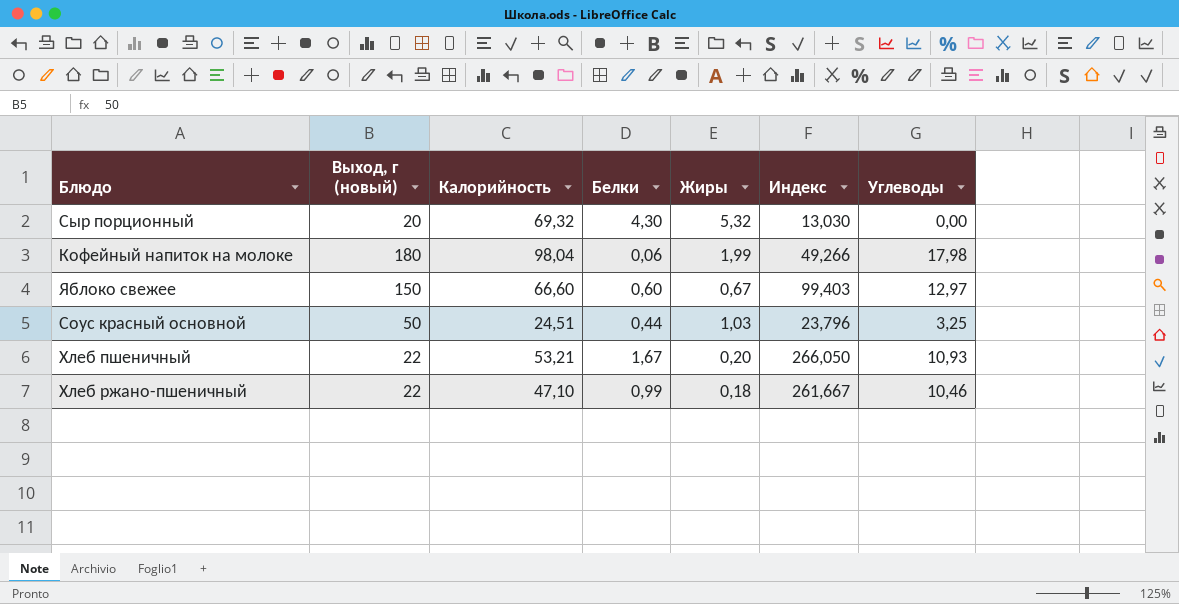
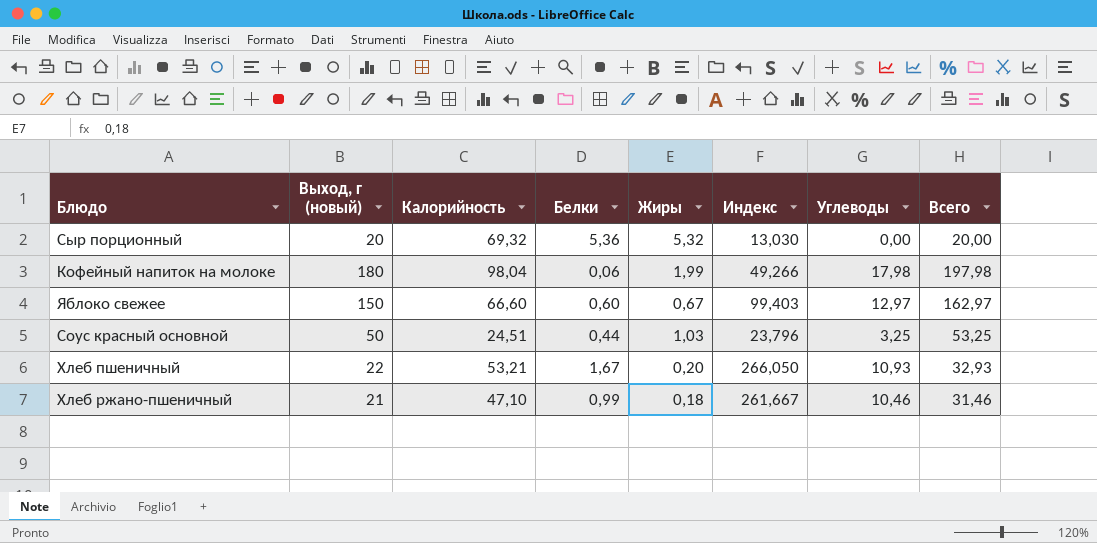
column Всего | formula: none -> [Выход, г (новый)] + [Углеводы]
Сыр порционный | Белки: 4,30 -> 5,36
Хлеб ржано-пшеничный | Выход, г (новый): 22 -> 21

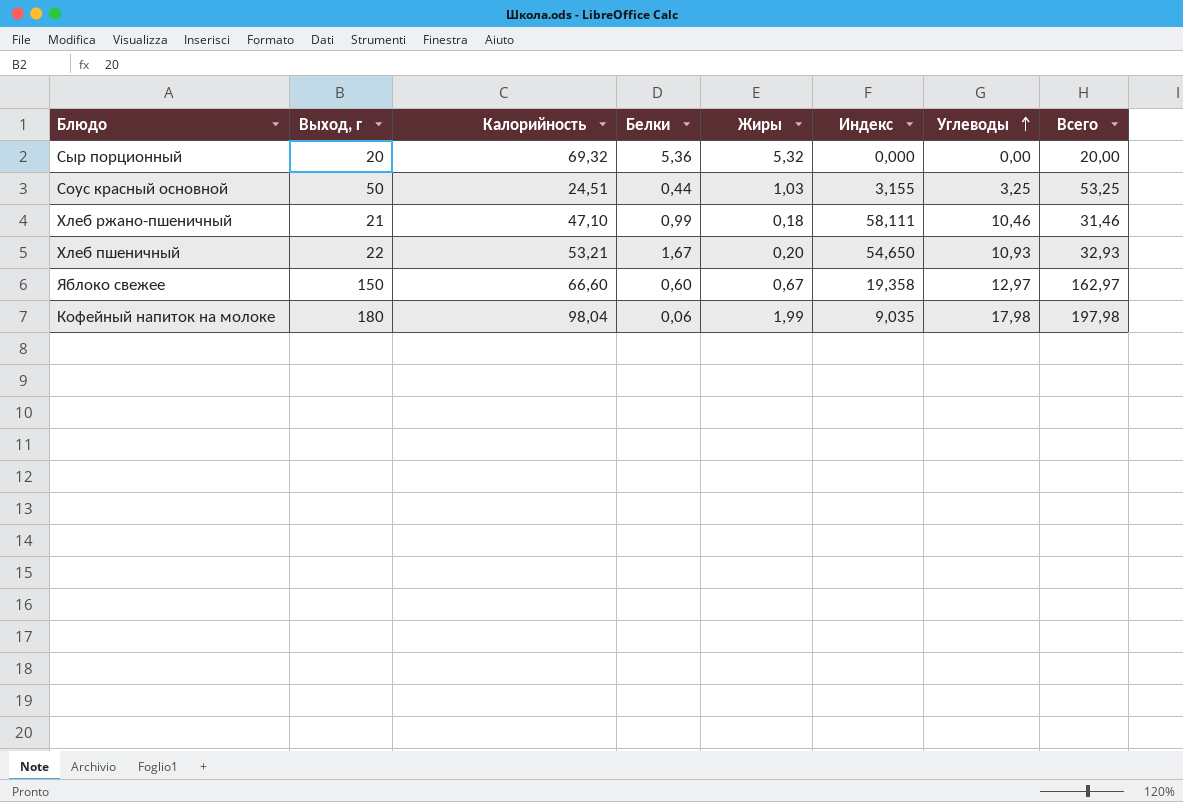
row order: none -> Углеводы ascending
column name: Выход, г (новый) -> Выход, г
column Индекс | formula: [Калорийность] / [Жиры] -> [Углеводы] / [Жиры]

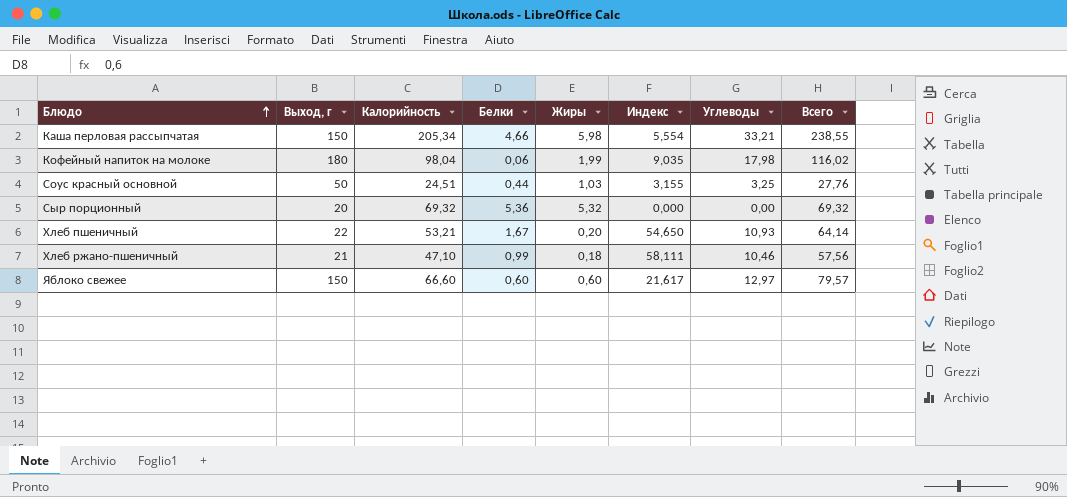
row order: Углеводы ascending -> Блюдо ascending
column Всего | formula: [Выход, г] + [Углеводы] -> [Калорийность] + [Углеводы]
row Каша перловая рассыпчатая: none -> 150 | 205,34 | 4,66 | 5,98 | 5,554 | 33,21 | 238,55
Яблоко свежее | Жиры: 0,67 -> 0,60
Яблоко свежее | Индекс: 19,358 -> 21,617

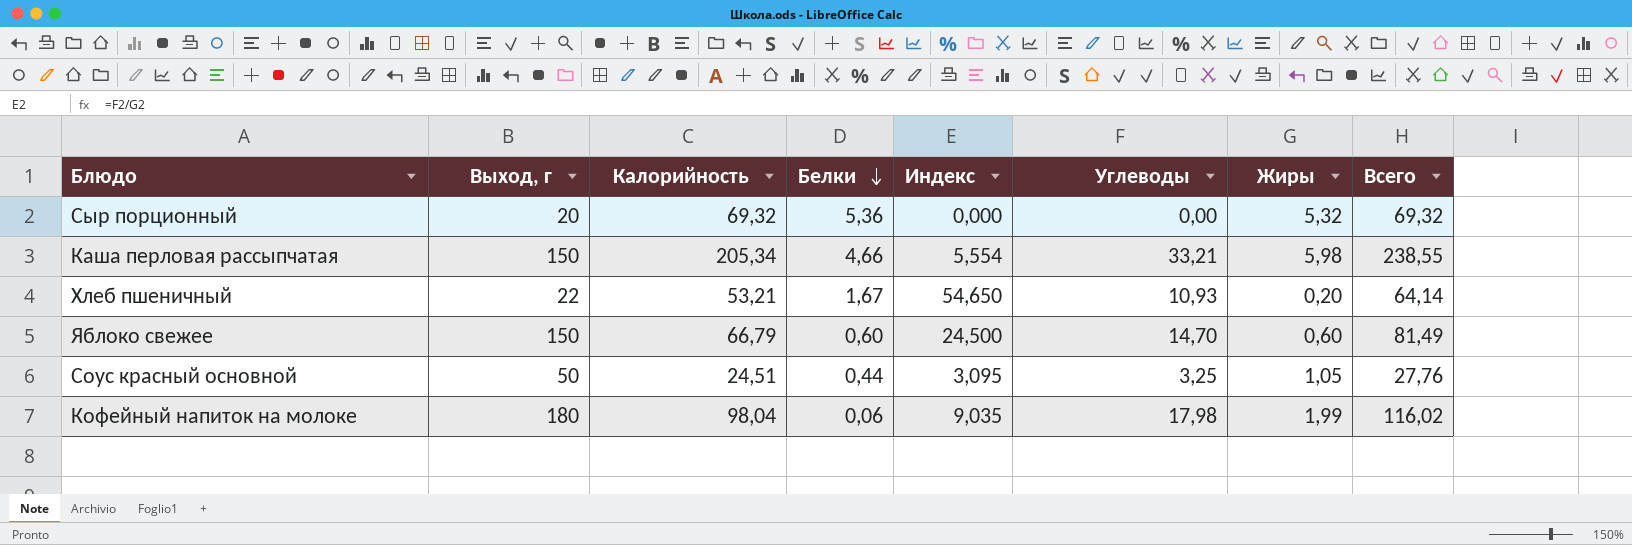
row order: Блюдо ascending -> Белки descending
column Жиры | position: 5 -> 7
row Хлеб ржано-пшеничный: 21 | 47,10 | 0,99 | 0,18 | 58,111 | 10,46 | 57,56 -> none
Яблоко свежее | Калорийность: 66,60 -> 66,79
Яблоко свежее | Индекс: 21,617 -> 24,500
Яблоко свежее | Углеводы: 12,97 -> 14,70
Яблоко свежее | Всего: 79,57 -> 81,49
Соус красный основной | Индекс: 3,155 -> 3,095
Соус красный основной | Жиры: 1,03 -> 1,05

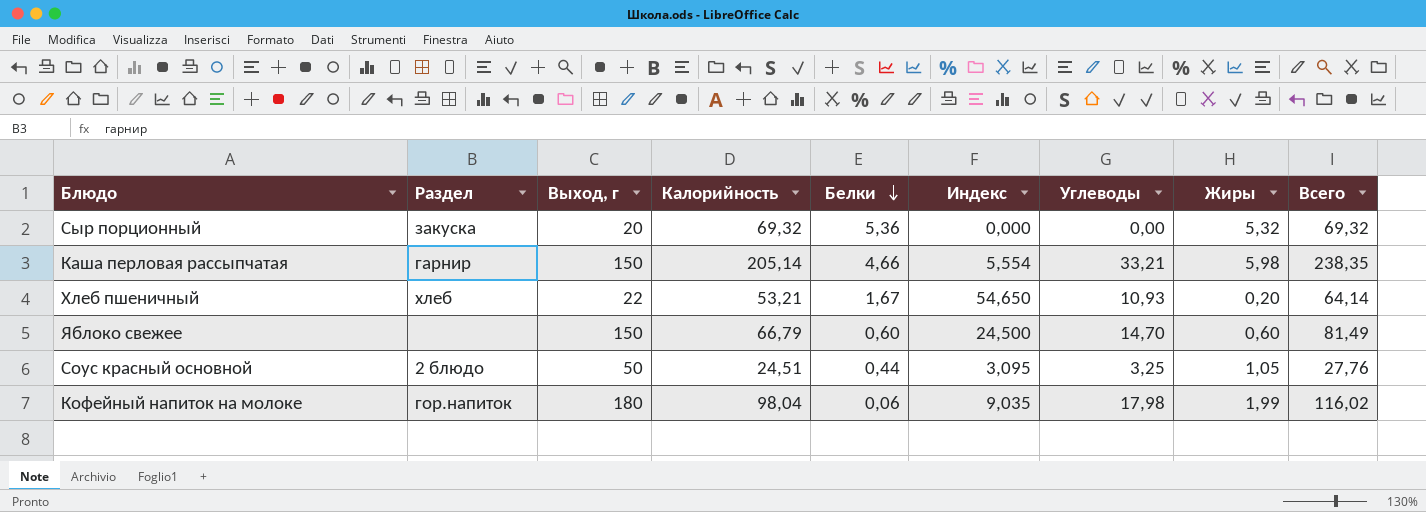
column Раздел | position: none -> 2
Каша перловая рассыпчатая | Калорийность: 205,34 -> 205,14
Каша перловая рассыпчатая | Всего: 238,55 -> 238,35

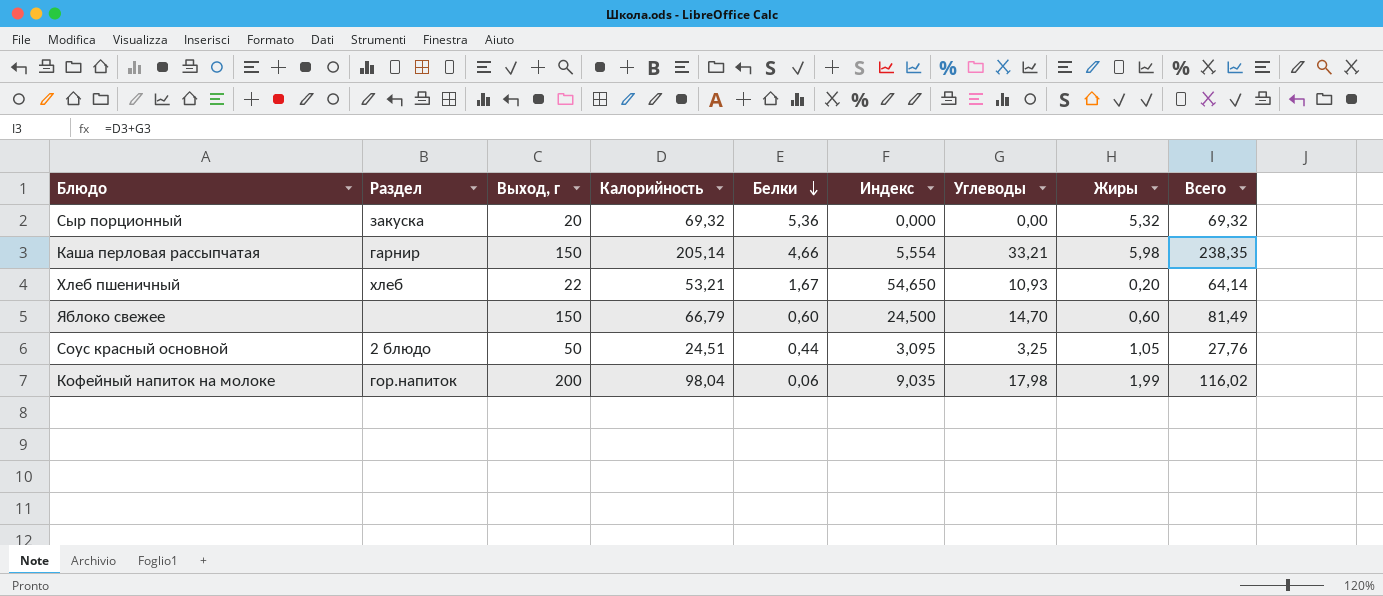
Кофейный напиток на молоке | Выход, г: 180 -> 200

